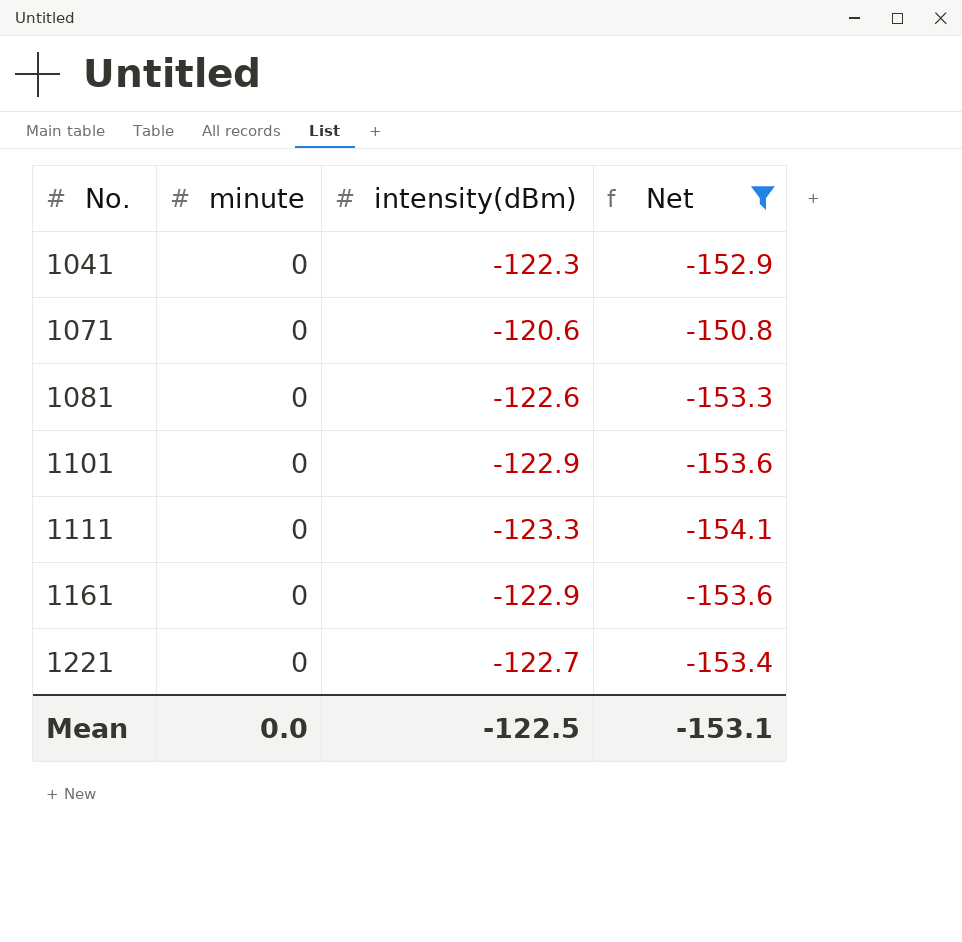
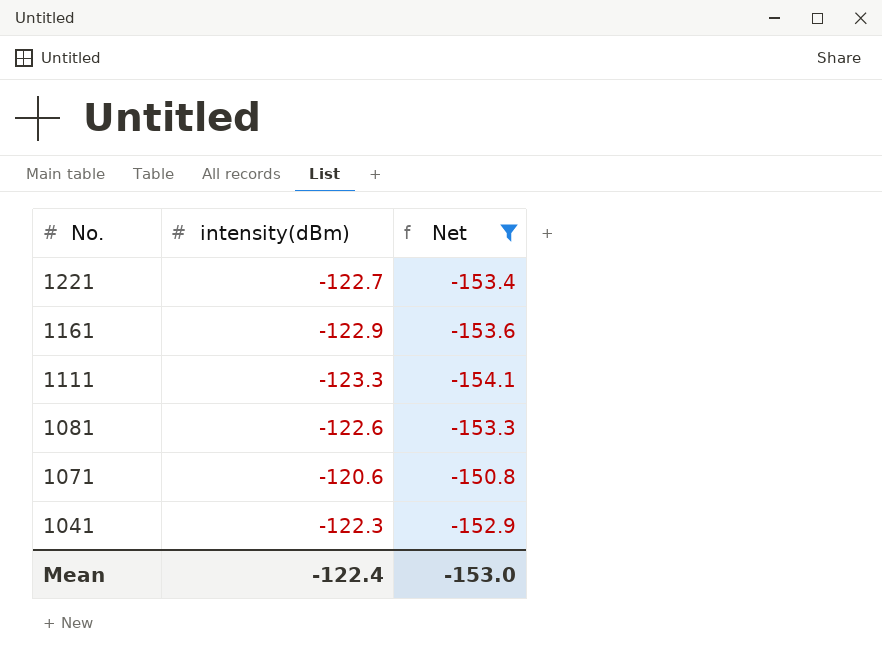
row order: No. ascending -> No. descending
column minute | position: 2 -> none
row 1101: 0 | -122.9 | -153.6 -> none
Mean | intensity(dBm): -122.5 -> -122.4
Mean | Net: -153.1 -> -153.0

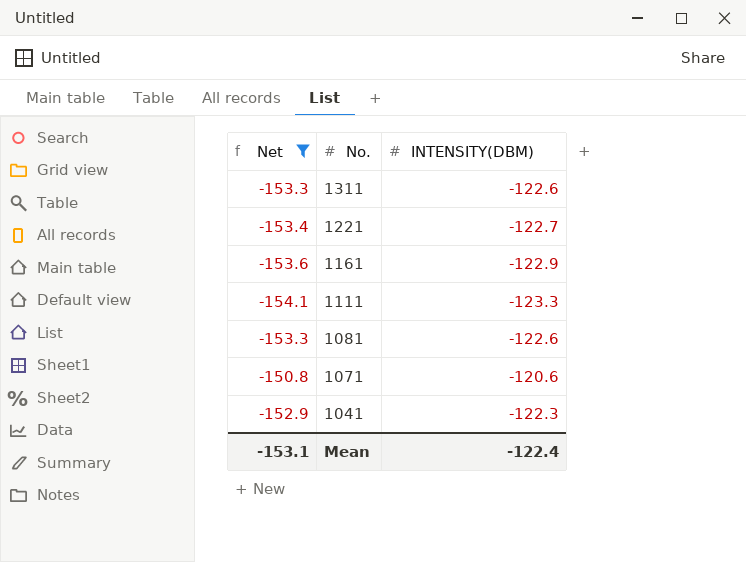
column Net | position: 3 -> 1
column name: intensity(dBm) -> INTENSITY(DBM)
row 1311: none -> -153.3 | -122.6
Mean | Net: -153.0 -> -153.1

